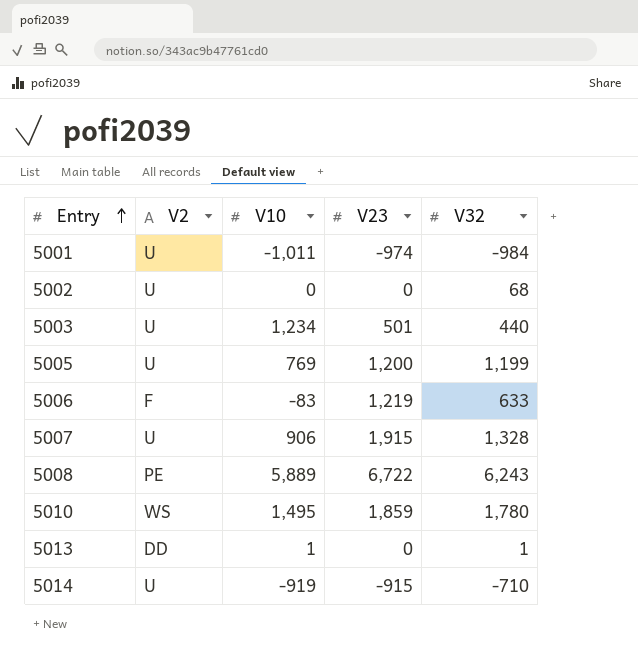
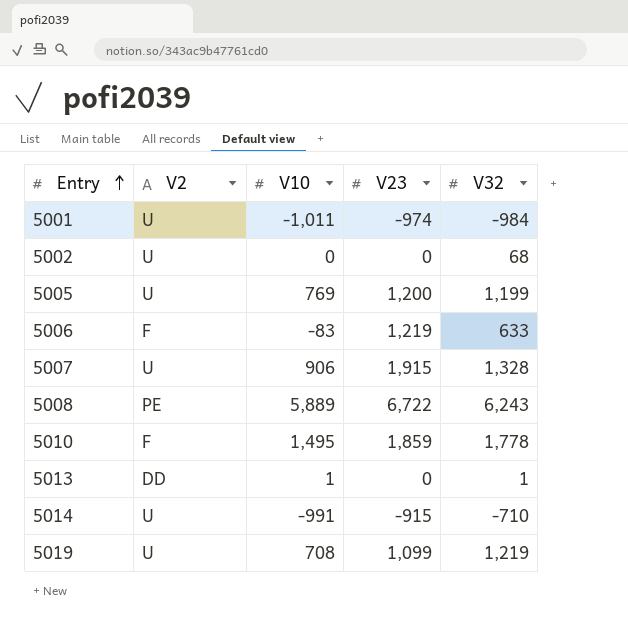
row 5003: U | 1,234 | 501 | 440 -> none
5010 | V2: WS -> F
5010 | V32: 1,780 -> 1,778
5014 | V10: -919 -> -991
row 5019: none -> U | 708 | 1,099 | 1,219

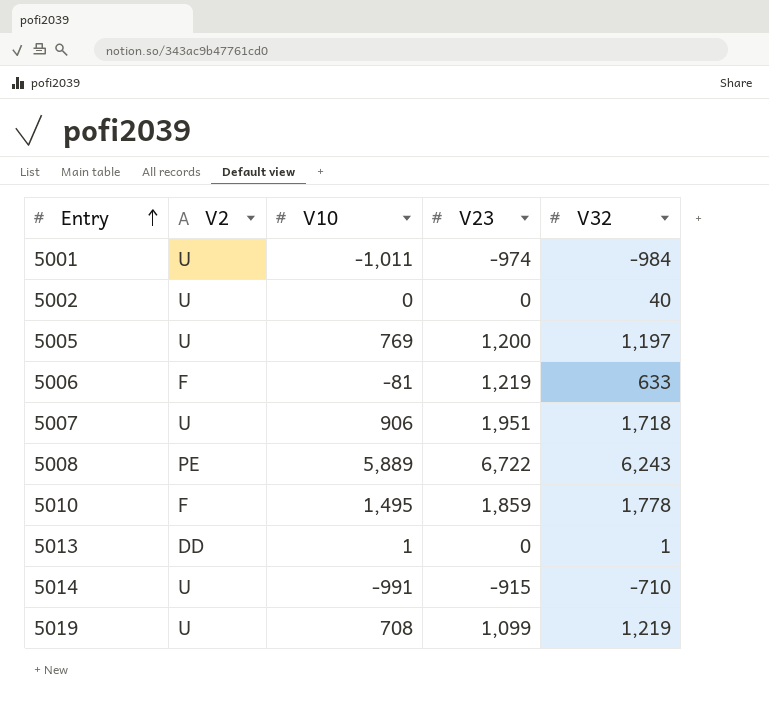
5002 | V32: 68 -> 40
5005 | V32: 1,199 -> 1,197
5006 | V10: -83 -> -81
5007 | V23: 1,915 -> 1,951
5007 | V32: 1,328 -> 1,718

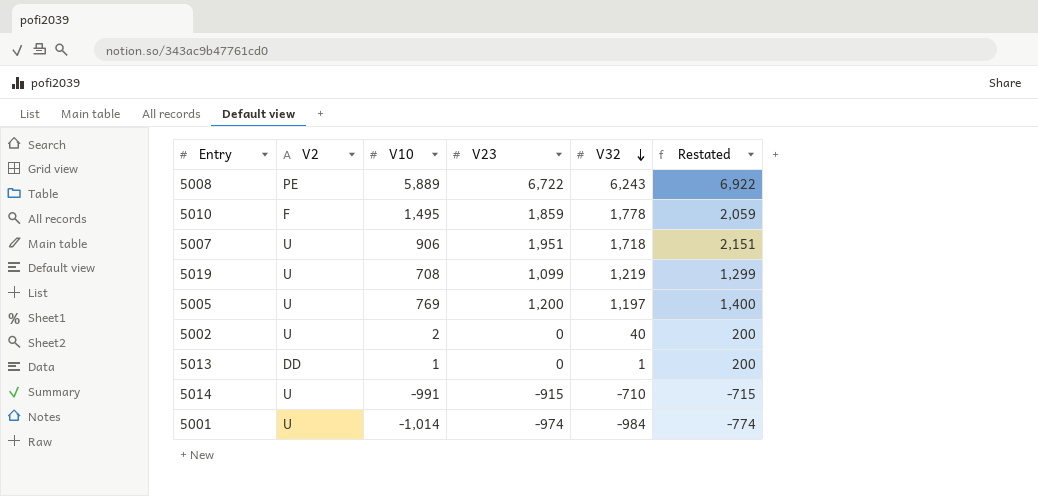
row order: Entry ascending -> V32 descending
column Restated | formula: none -> [V23] + 200
row 5006: F | -81 | 1,219 | 633 -> none
5002 | V10: 0 -> 2
5001 | V10: -1,011 -> -1,014

